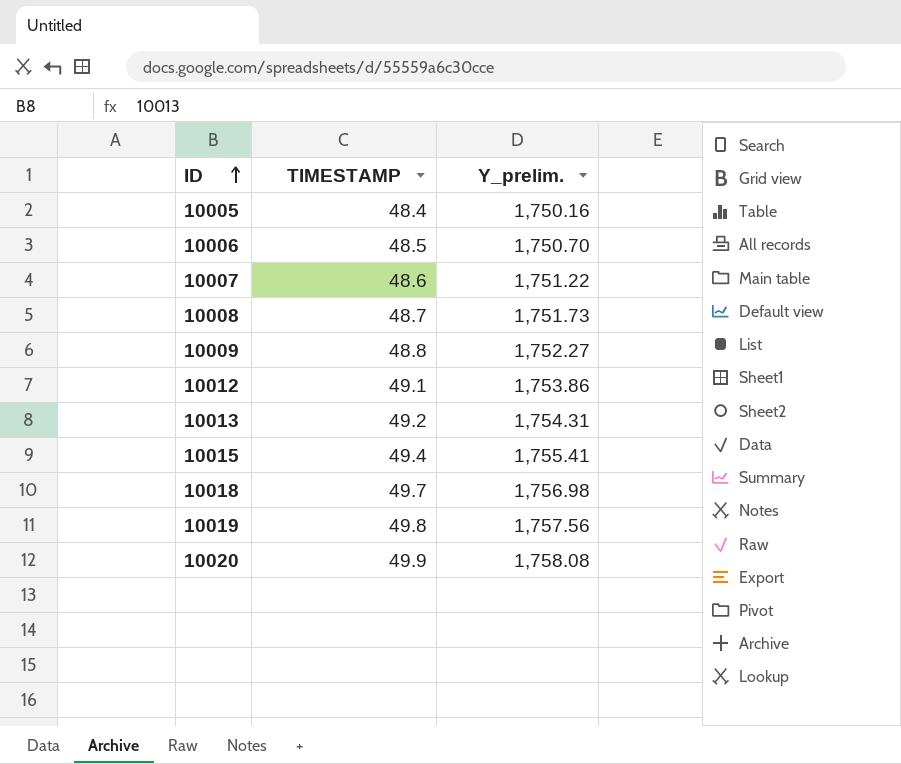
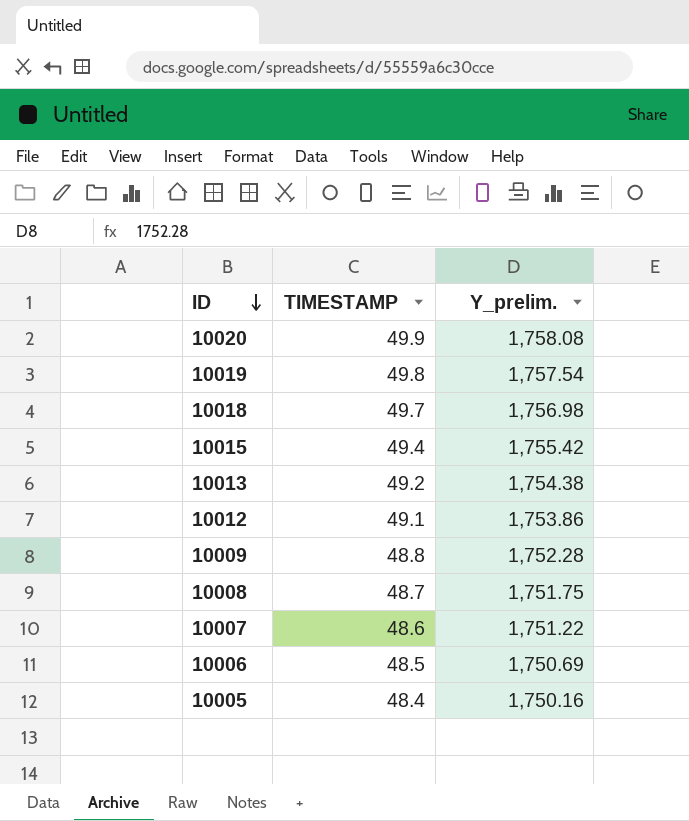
row order: ID ascending -> ID descending
10019 | Y_prelim.: 1,757.56 -> 1,757.54
10015 | Y_prelim.: 1,755.41 -> 1,755.42
10013 | Y_prelim.: 1,754.31 -> 1,754.38
10009 | Y_prelim.: 1,752.27 -> 1,752.28
10008 | Y_prelim.: 1,751.73 -> 1,751.75
10006 | Y_prelim.: 1,750.70 -> 1,750.69

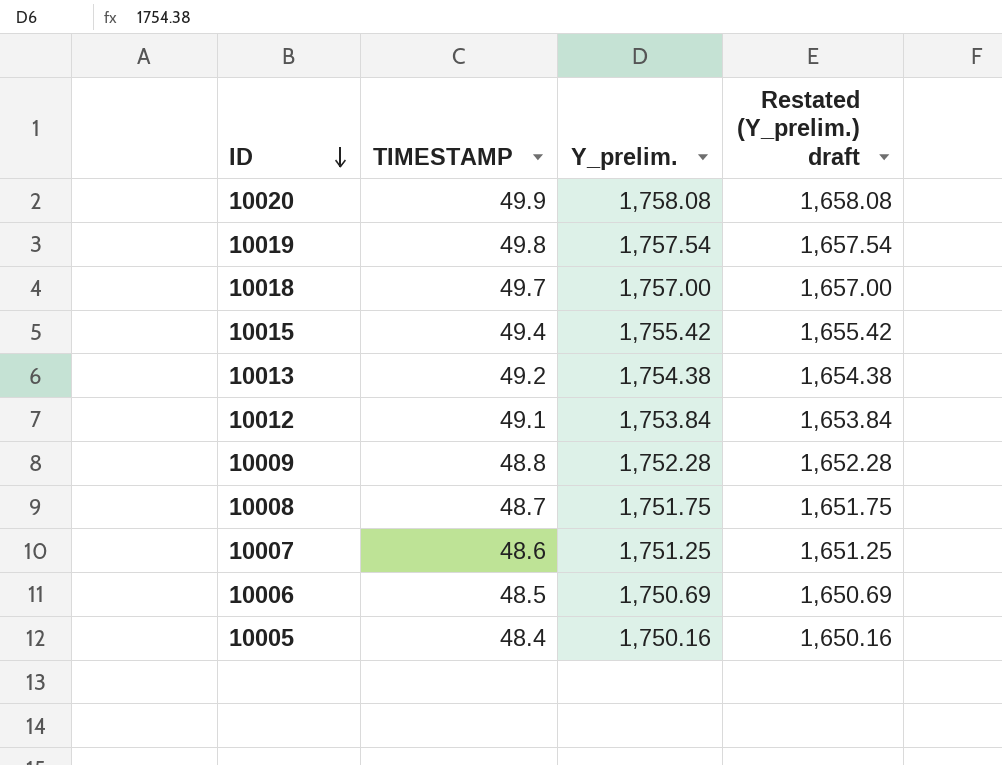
column Restated (Y_prelim.) draft | formula: none -> [Y_prelim.] - 100
10018 | Y_prelim.: 1,756.98 -> 1,757.00
10012 | Y_prelim.: 1,753.86 -> 1,753.84
10007 | Y_prelim.: 1,751.22 -> 1,751.25

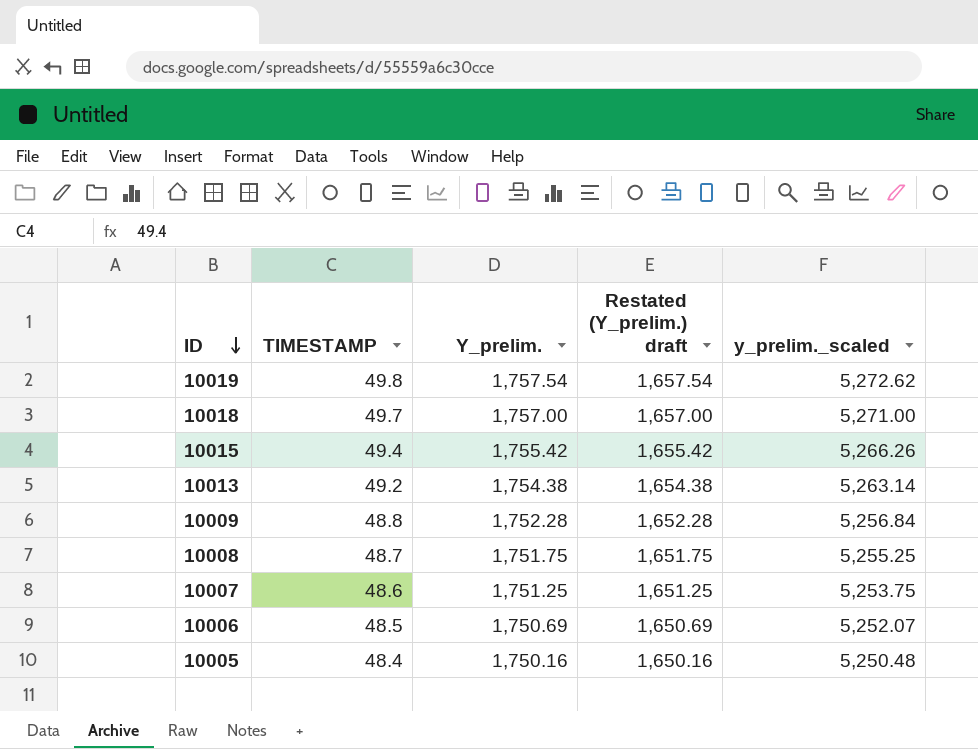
column y_prelim._scaled | formula: none -> [Y_prelim.] * 3
row 10020: 49.9 | 1,758.08 | 1,658.08 -> none
row 10012: 49.1 | 1,753.84 | 1,653.84 -> none

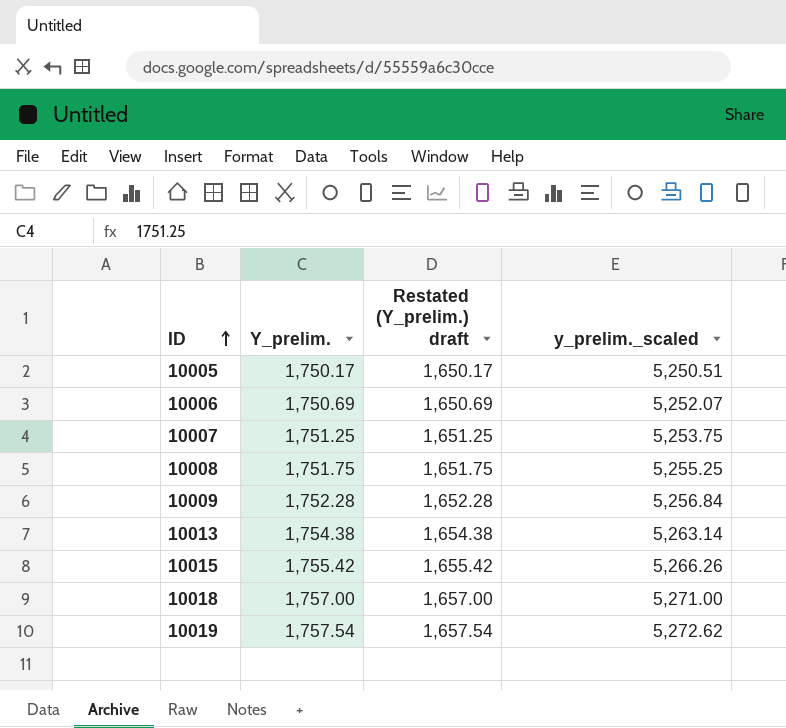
row order: ID descending -> ID ascending
column TIMESTAMP | position: 2 -> none
10005 | Y_prelim.: 1,750.16 -> 1,750.17
10005 | Restated (Y_prelim.) draft: 1,650.16 -> 1,650.17
10005 | y_prelim._scaled: 5,250.48 -> 5,250.51

